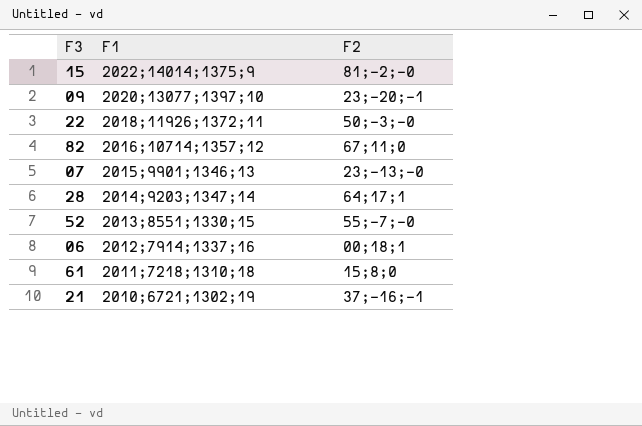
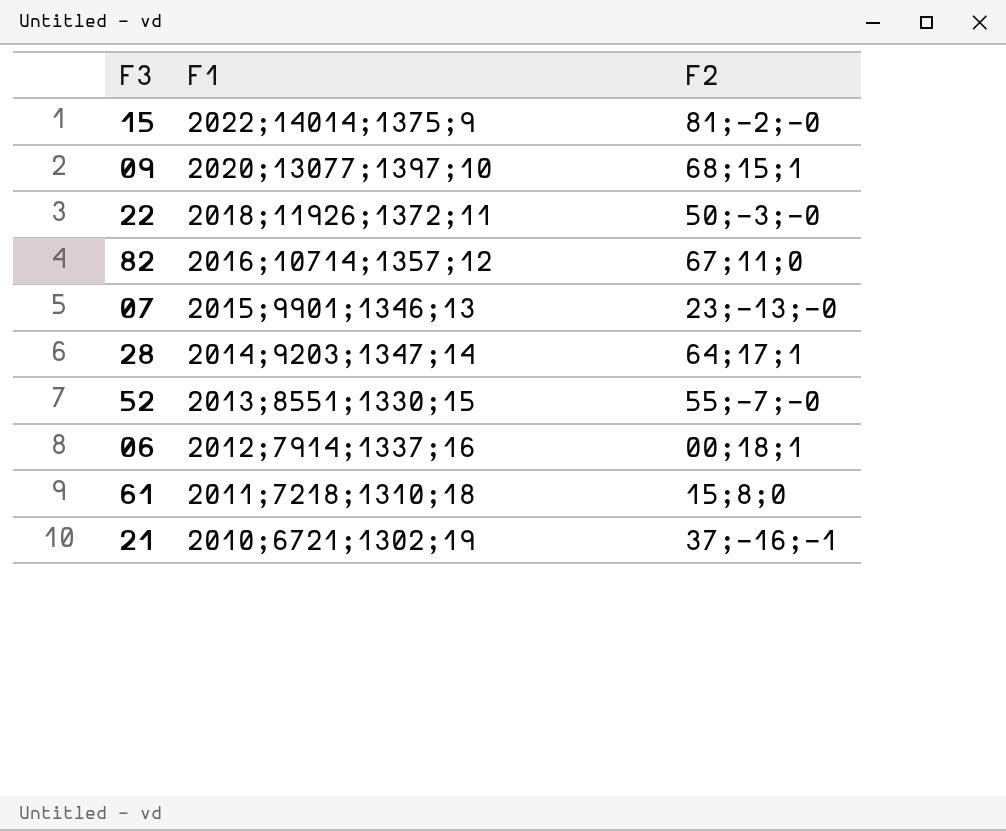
09 | F2: 23;-20;-1 -> 68;15;1

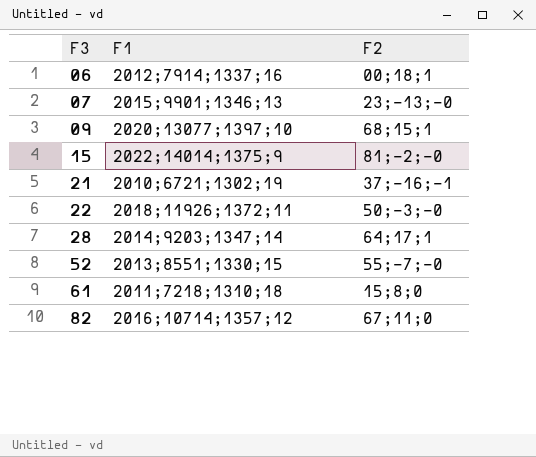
row order: F1 descending -> F3 ascending

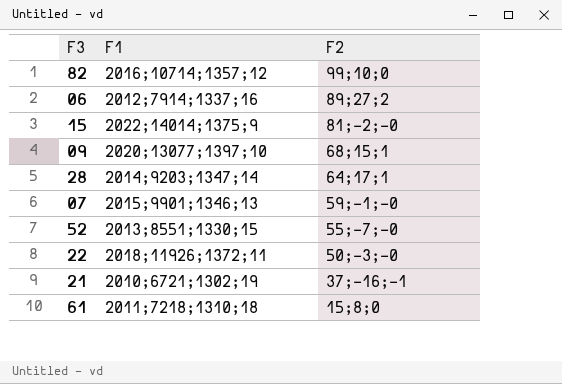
row order: F3 ascending -> F2 descending
82 | F2: 67;11;0 -> 99;10;0
06 | F2: 00;18;1 -> 89;27;2
07 | F2: 23;-13;-0 -> 59;-1;-0

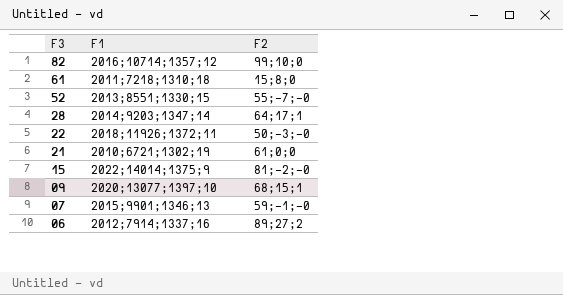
row order: F2 descending -> F3 descending
21 | F2: 37;-16;-1 -> 61;0;0

